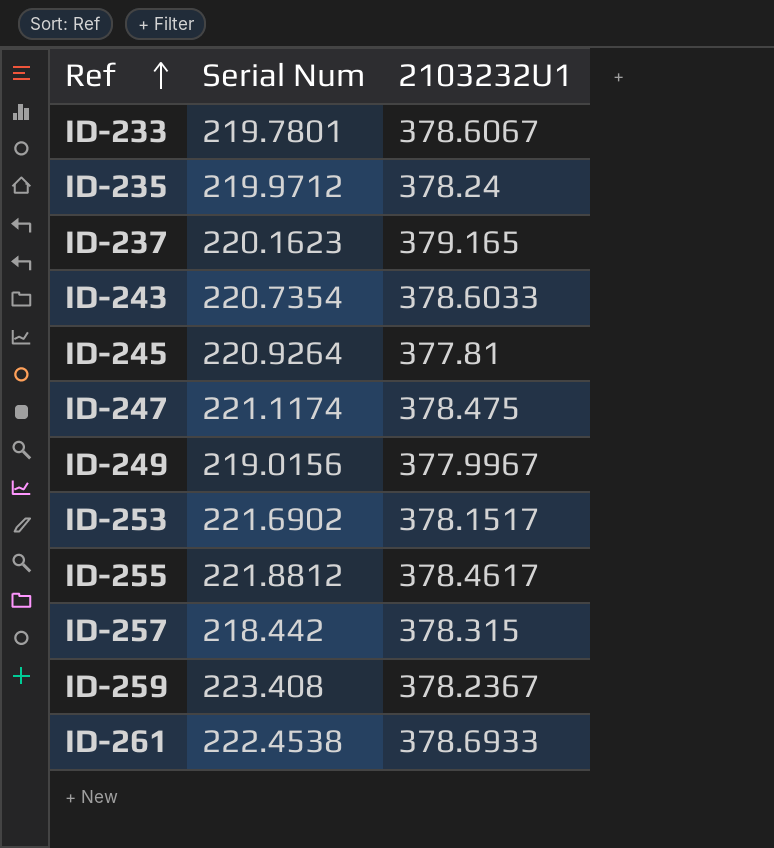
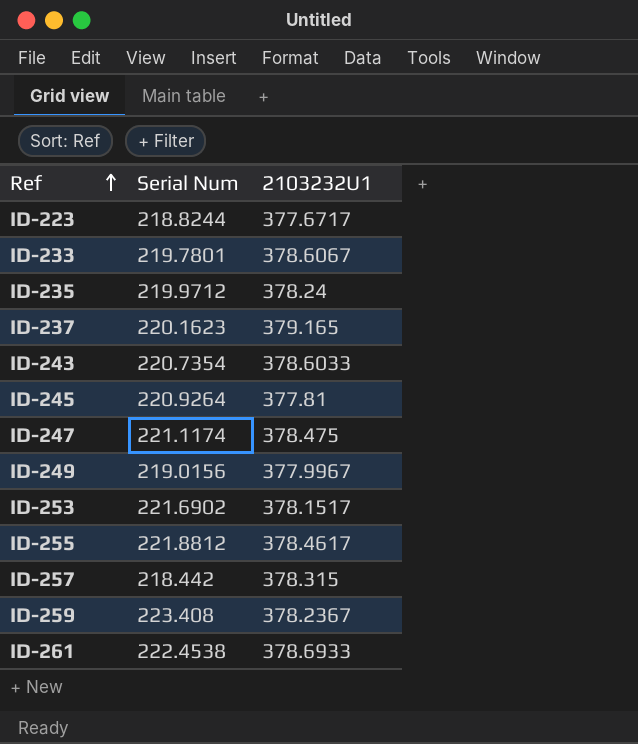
row ID-223: none -> 218.8244 | 377.6717

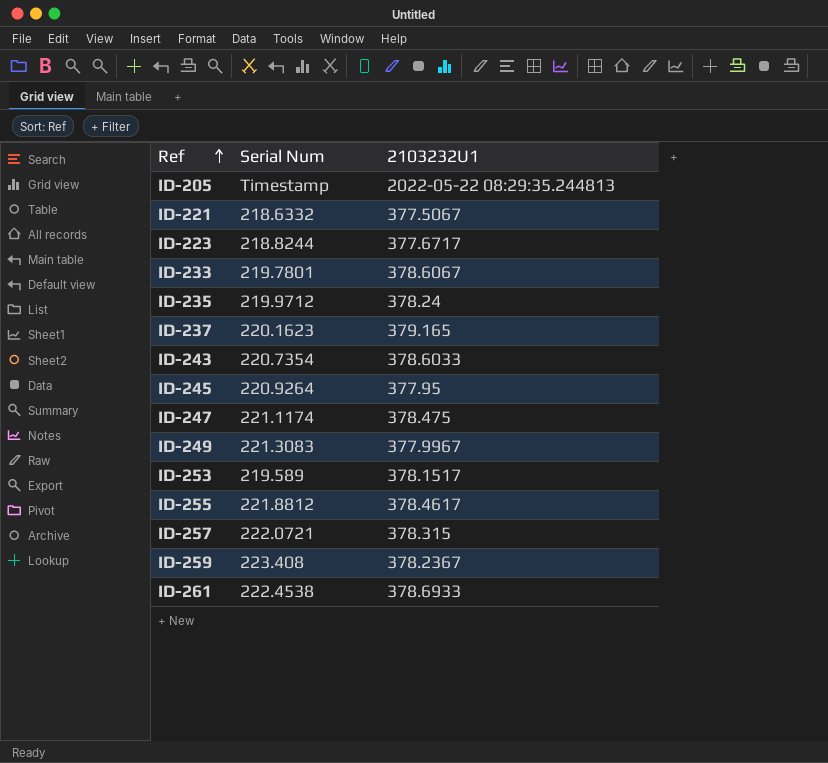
row ID-205: none -> Timestamp | 2022-05-22 08:29:35.244813
row ID-221: none -> 218.6332 | 377.5067
ID-245 | 2103232U1: 377.81 -> 377.95
ID-249 | Serial Num: 219.0156 -> 221.3083
ID-253 | Serial Num: 221.6902 -> 219.589
ID-257 | Serial Num: 218.442 -> 222.0721

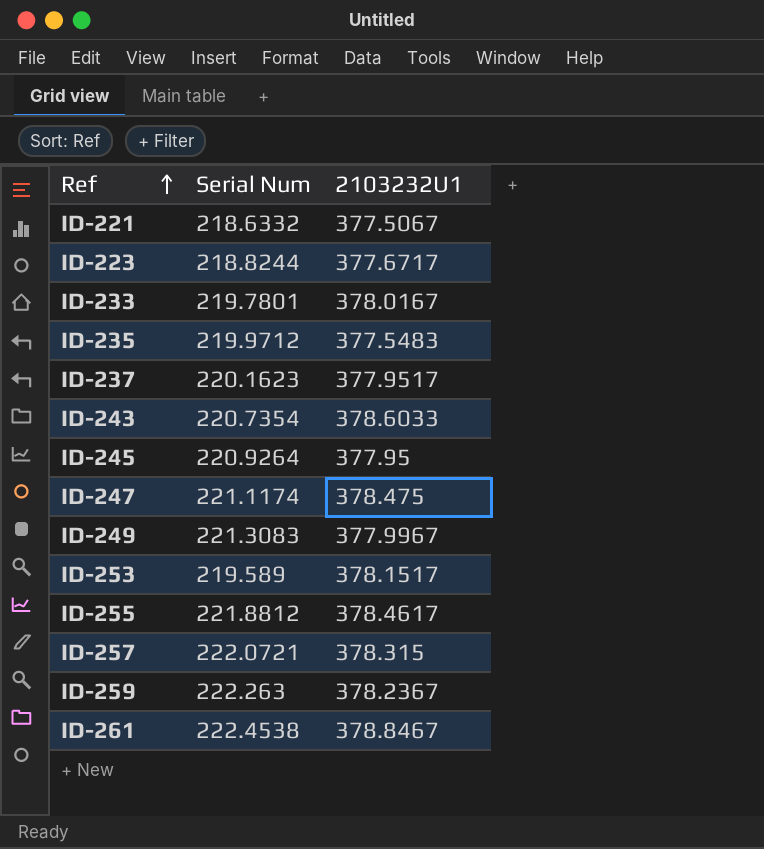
row ID-205: Timestamp | 2022-05-22 08:29:35.244813 -> none
ID-233 | 2103232U1: 378.6067 -> 378.0167
ID-235 | 2103232U1: 378.24 -> 377.5483
ID-237 | 2103232U1: 379.165 -> 377.9517
ID-259 | Serial Num: 223.408 -> 222.263
ID-261 | 2103232U1: 378.6933 -> 378.8467

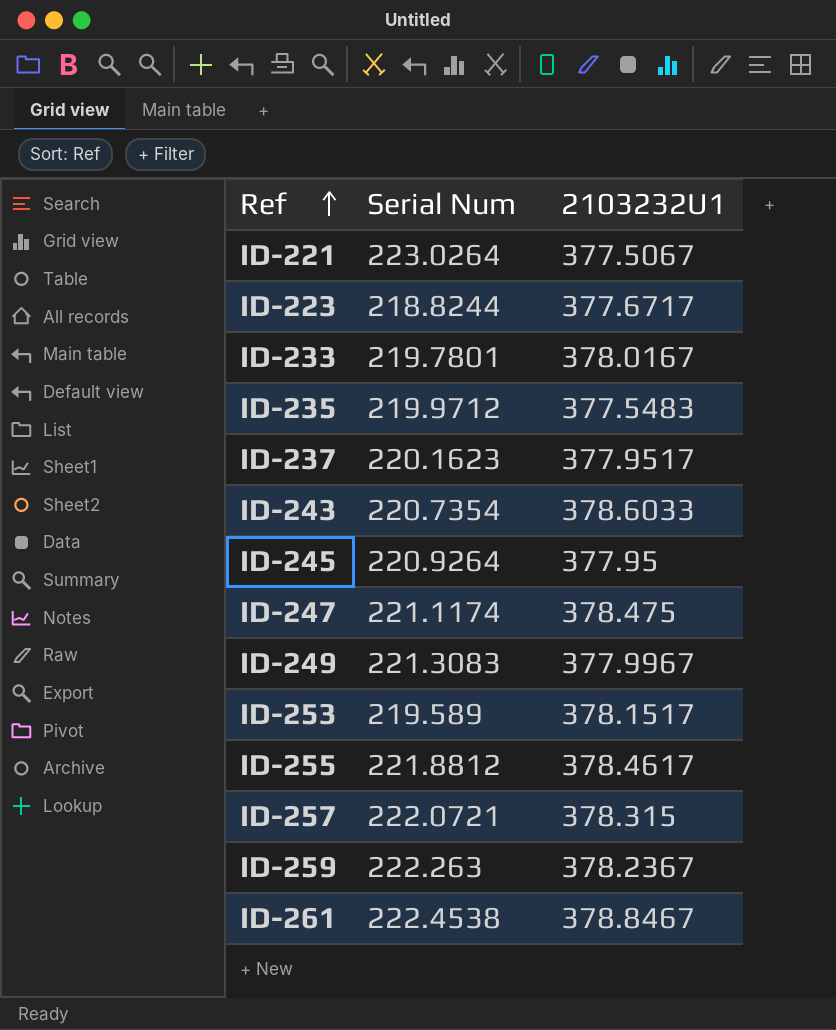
ID-221 | Serial Num: 218.6332 -> 223.0264

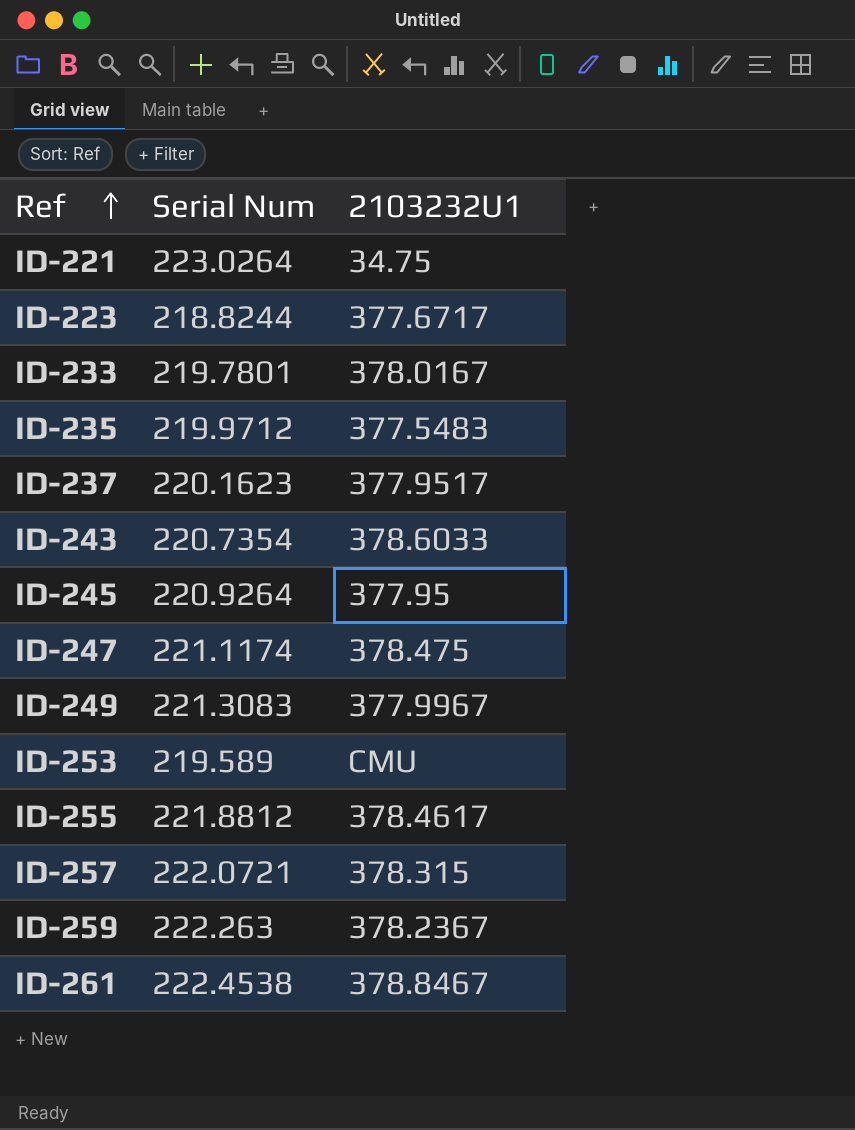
ID-221 | 2103232U1: 377.5067 -> 34.75
ID-253 | 2103232U1: 378.1517 -> CMU

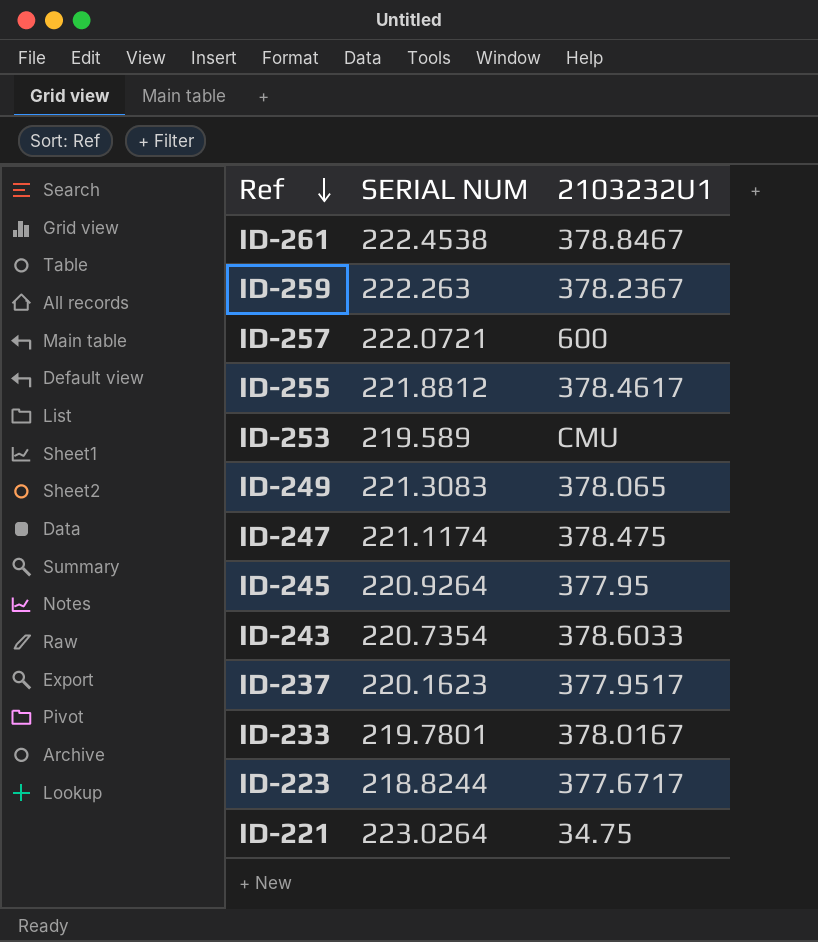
row order: Ref ascending -> Ref descending
column name: Serial Num -> SERIAL NUM
row ID-235: 219.9712 | 377.5483 -> none
ID-257 | 2103232U1: 378.315 -> 600
ID-249 | 2103232U1: 377.9967 -> 378.065

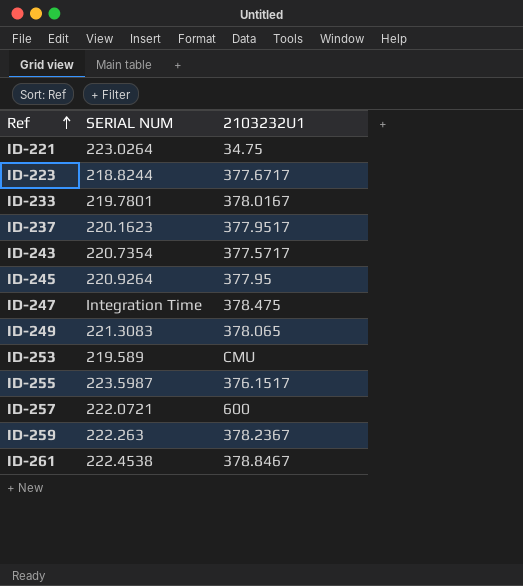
row order: Ref descending -> Ref ascending
ID-243 | 2103232U1: 378.6033 -> 377.5717
ID-247 | SERIAL NUM: 221.1174 -> Integration Time
ID-255 | SERIAL NUM: 221.8812 -> 223.5987
ID-255 | 2103232U1: 378.4617 -> 376.1517

